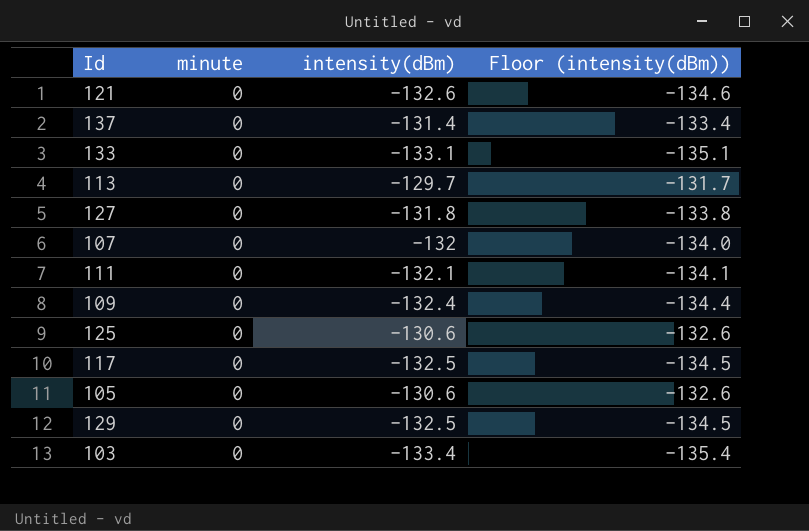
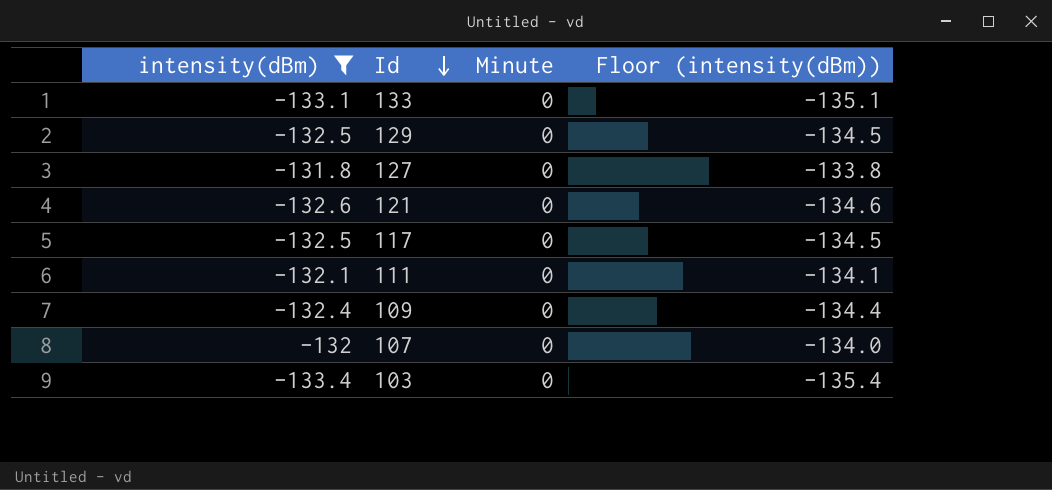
filter: none -> intensity(dBm) <= -131.8
row order: none -> Id descending
column intensity(dBm) | position: 3 -> 1
column name: minute -> Minute

